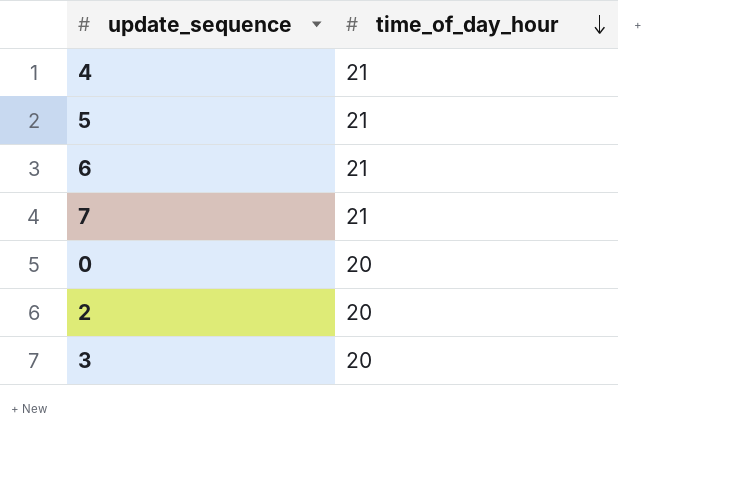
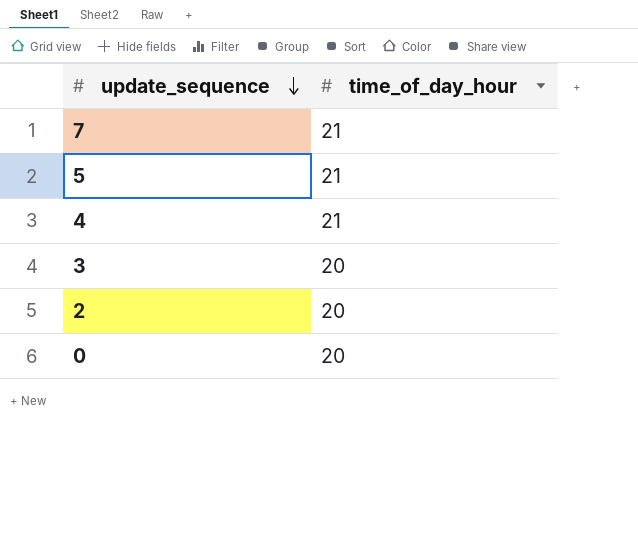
row order: time_of_day_hour descending -> update_sequence descending
row 6: 21 -> none

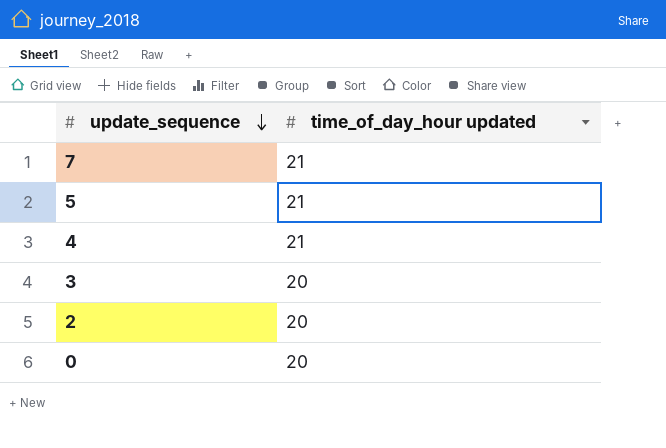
column name: time_of_day_hour -> time_of_day_hour updated

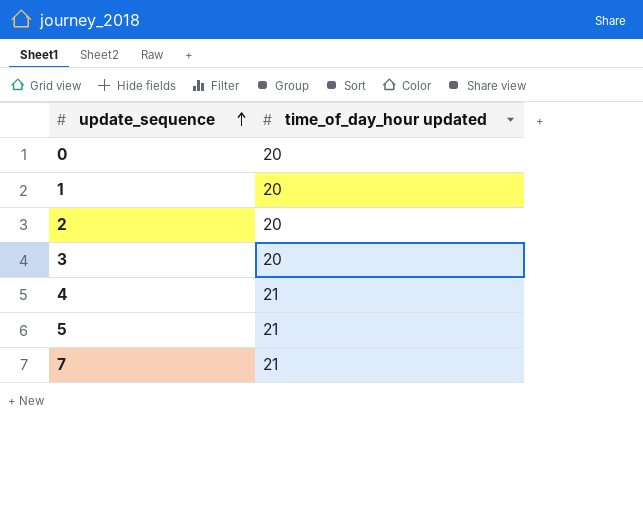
row order: update_sequence descending -> update_sequence ascending
row 1: none -> 20

